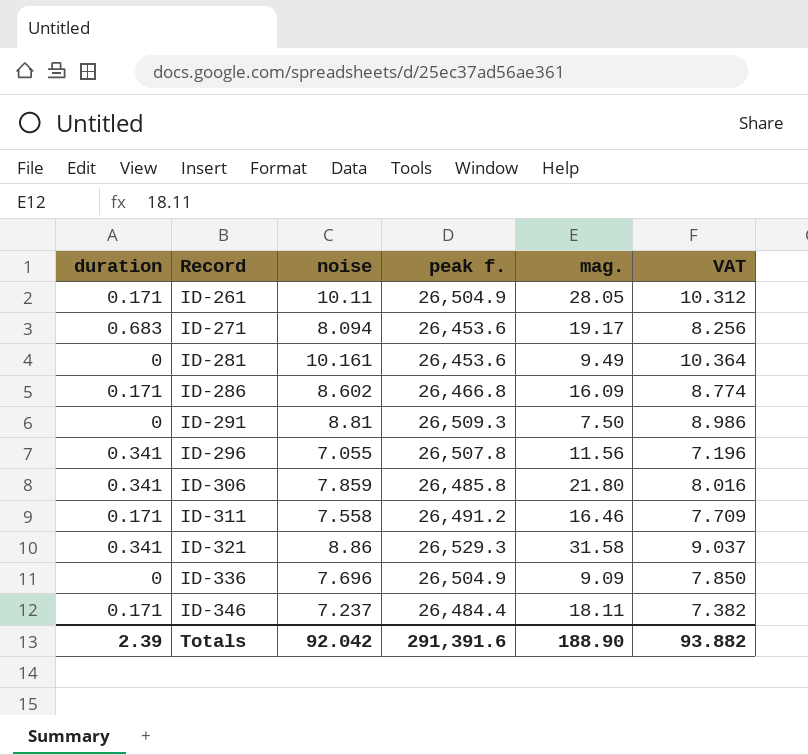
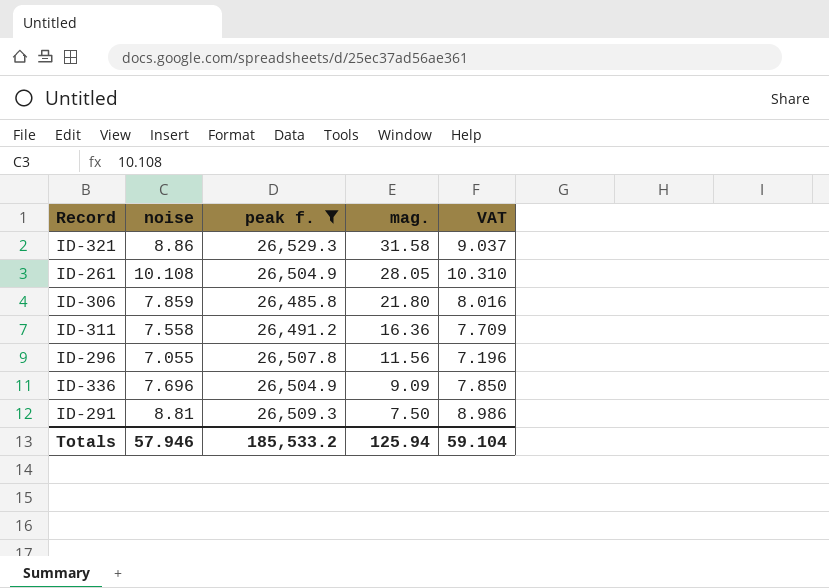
filter: none -> peak f. >= 26,485.8
row order: Record ascending -> mag. descending
column duration | position: 1 -> none
ID-261 | noise: 10.11 -> 10.108
ID-261 | VAT: 10.312 -> 10.310
ID-311 | mag.: 16.46 -> 16.36
Totals | noise: 92.042 -> 57.946
Totals | peak f.: 291,391.6 -> 185,533.2
Totals | mag.: 188.90 -> 125.94
Totals | VAT: 93.882 -> 59.104

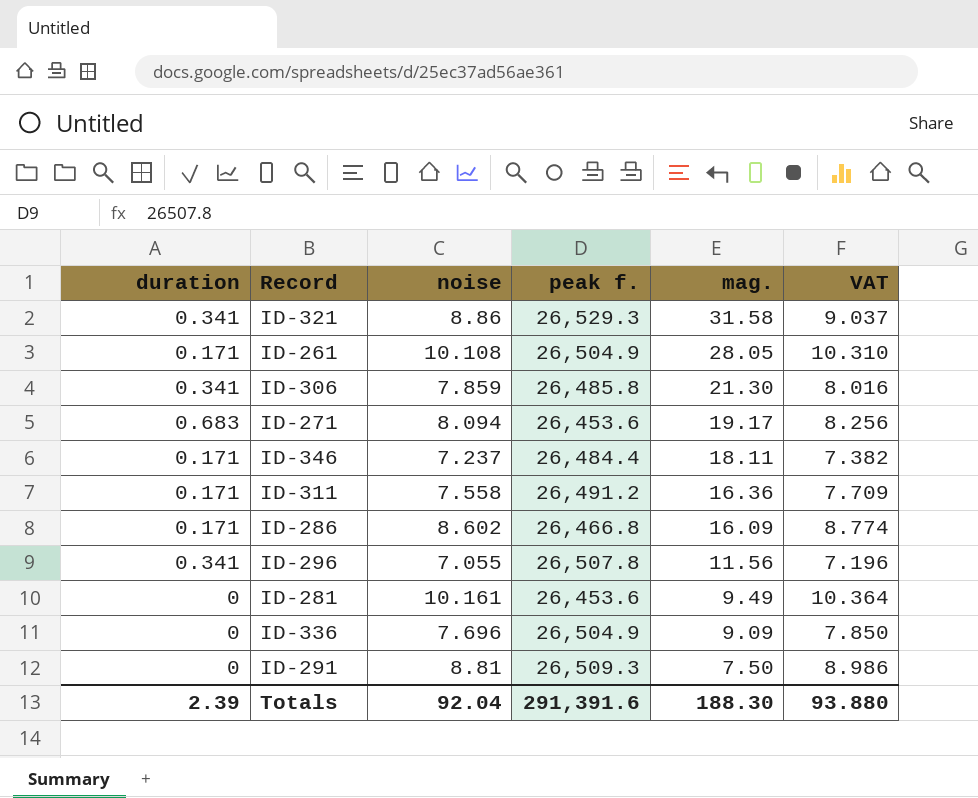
filter: peak f. >= 26,485.8 -> none
column duration | position: none -> 1
ID-306 | mag.: 21.80 -> 21.30
Totals | noise: 57.946 -> 92.04
Totals | peak f.: 185,533.2 -> 291,391.6
Totals | mag.: 125.94 -> 188.30
Totals | VAT: 59.104 -> 93.880

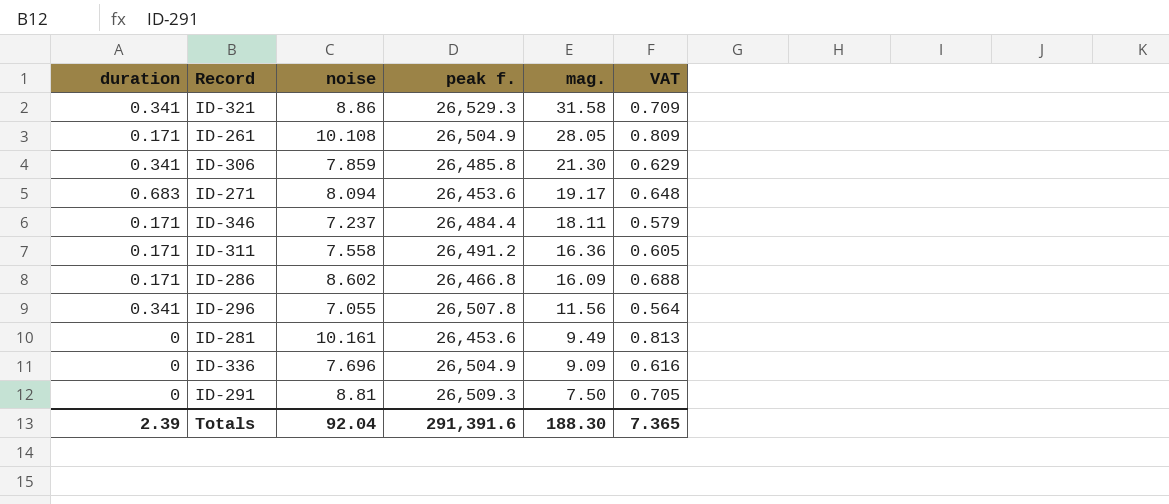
column VAT | formula: [noise] * 1.02 -> [noise] * 0.08
Totals | VAT: 93.880 -> 7.365

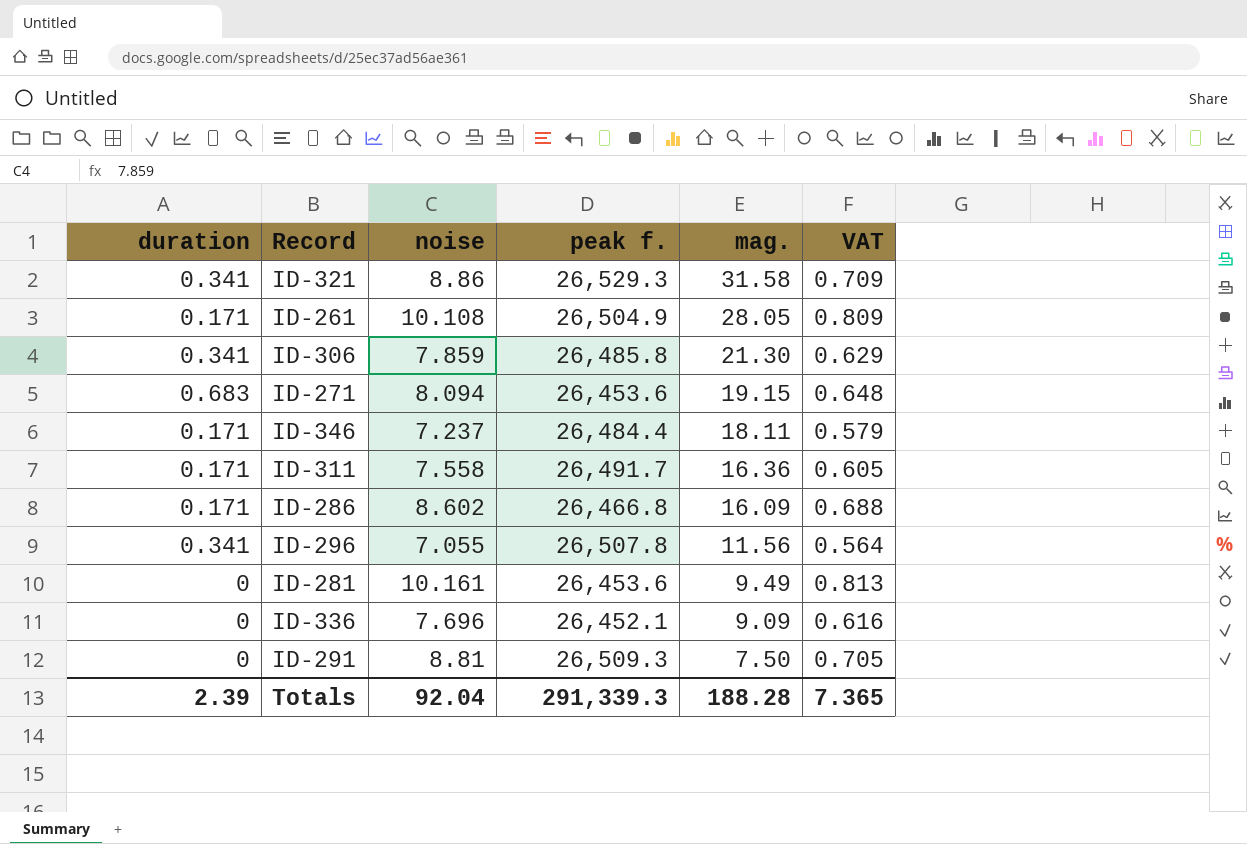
ID-271 | mag.: 19.17 -> 19.15
ID-311 | peak f.: 26,491.2 -> 26,491.7
ID-336 | peak f.: 26,504.9 -> 26,452.1
Totals | peak f.: 291,391.6 -> 291,339.3
Totals | mag.: 188.30 -> 188.28

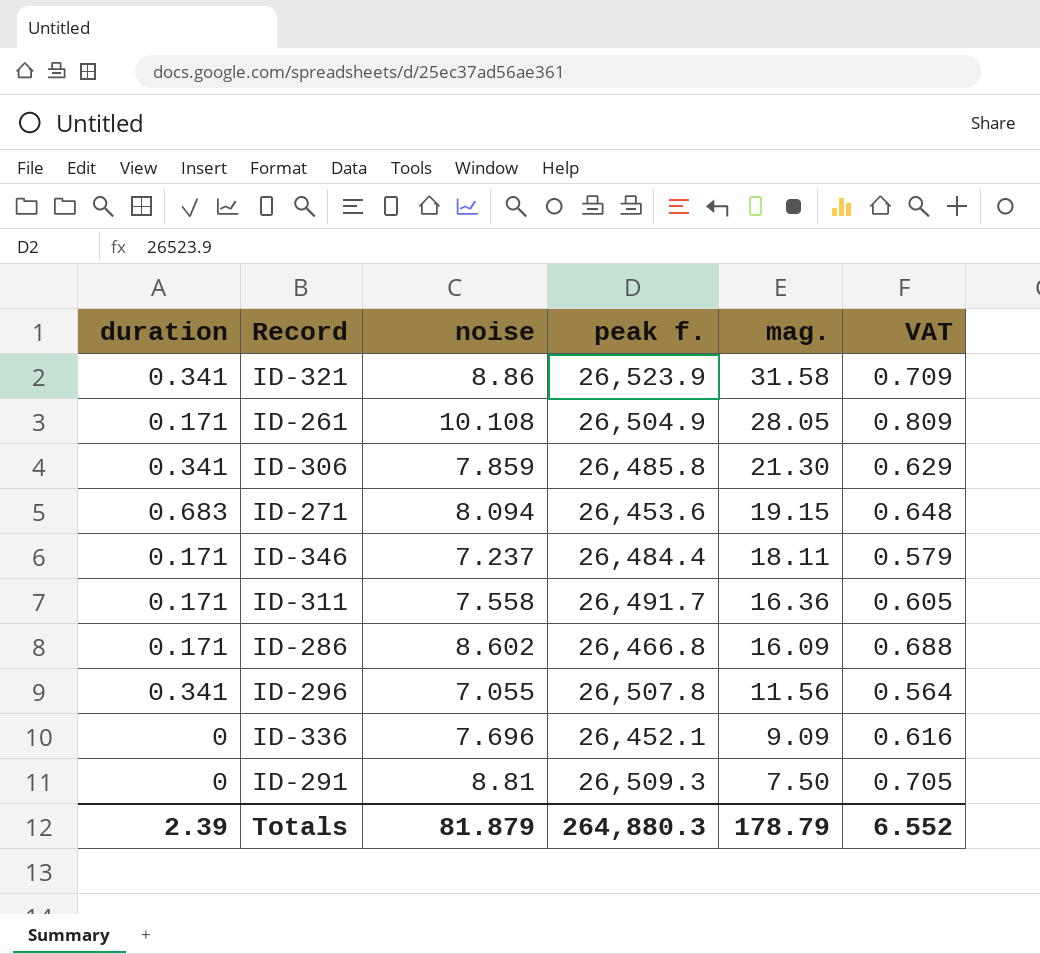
row ID-281: 0 | 10.161 | 26,453.6 | 9.49 | 0.813 -> none
ID-321 | peak f.: 26,529.3 -> 26,523.9
Totals | noise: 92.04 -> 81.879
Totals | peak f.: 291,339.3 -> 264,880.3
Totals | mag.: 188.28 -> 178.79
Totals | VAT: 7.365 -> 6.552

